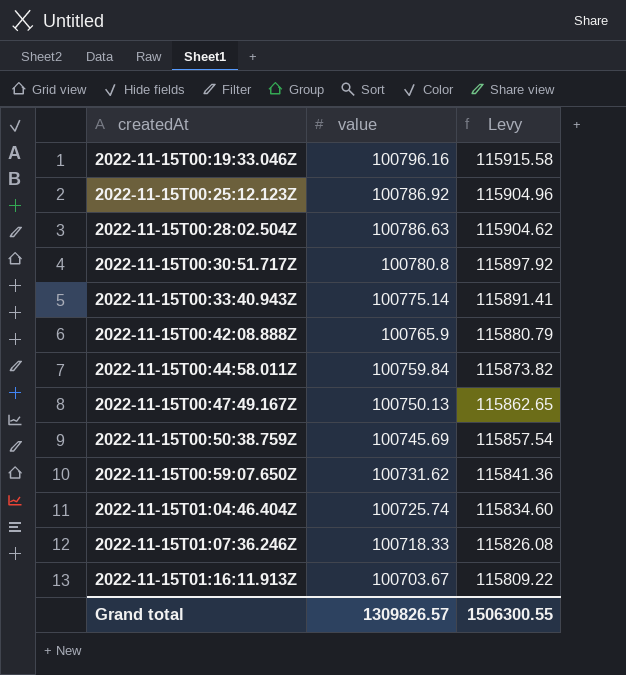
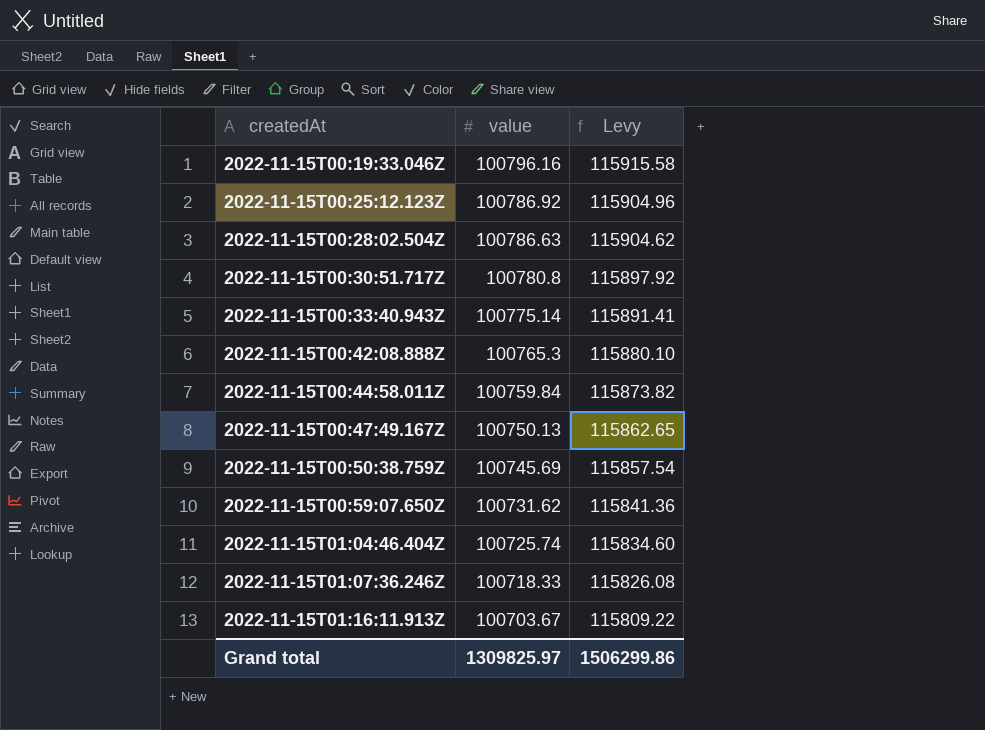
2022-11-15T00:42:08.888Z | value: 100765.9 -> 100765.3
2022-11-15T00:42:08.888Z | Levy: 115880.79 -> 115880.10
Grand total | value: 1309826.57 -> 1309825.97
Grand total | Levy: 1506300.55 -> 1506299.86

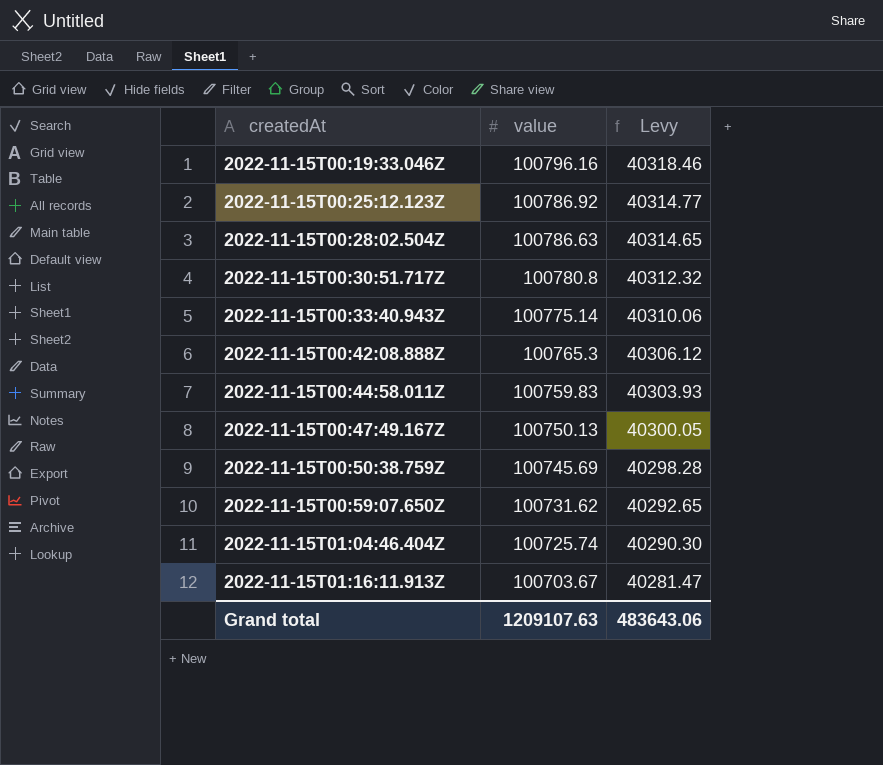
column Levy | formula: [value] * 1.15 -> [value] * 0.4
row 2022-11-15T01:07:36.246Z: 100718.33 | 115826.08 -> none
2022-11-15T00:44:58.011Z | value: 100759.84 -> 100759.83
Grand total | value: 1309825.97 -> 1209107.63
Grand total | Levy: 1506299.86 -> 483643.06

